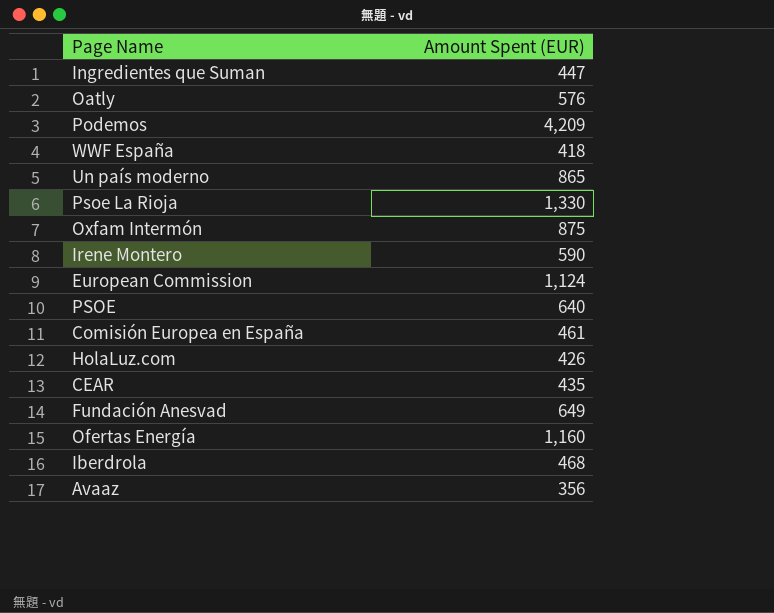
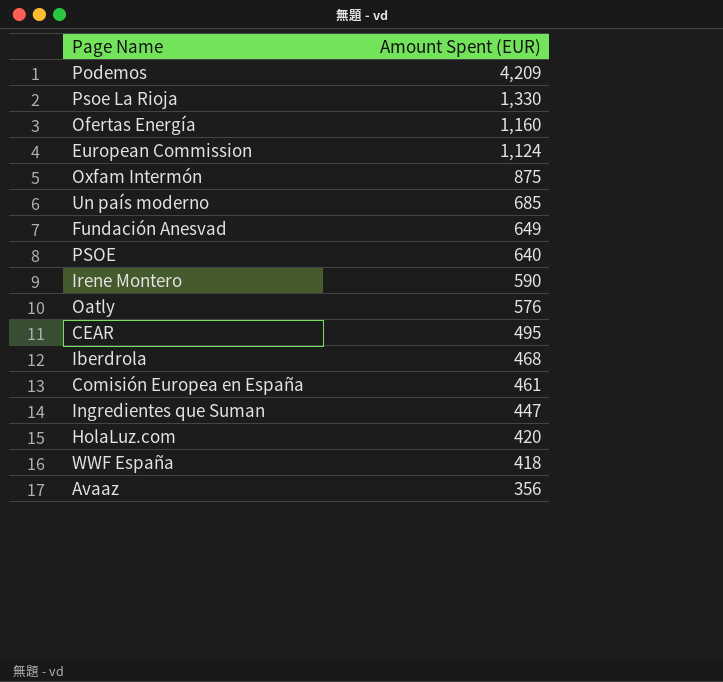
row order: none -> Amount Spent (EUR) descending
Un país moderno | Amount Spent (EUR): 865 -> 685
CEAR | Amount Spent (EUR): 435 -> 495
HolaLuz.com | Amount Spent (EUR): 426 -> 420

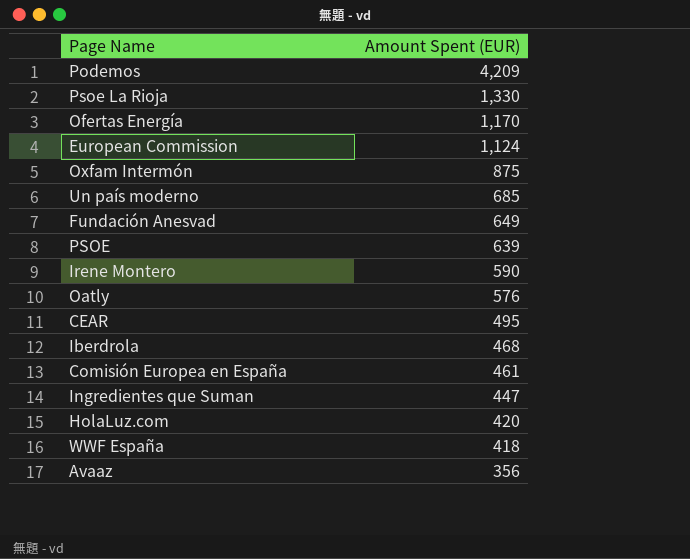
Ofertas Energía | Amount Spent (EUR): 1,160 -> 1,170
PSOE | Amount Spent (EUR): 640 -> 639

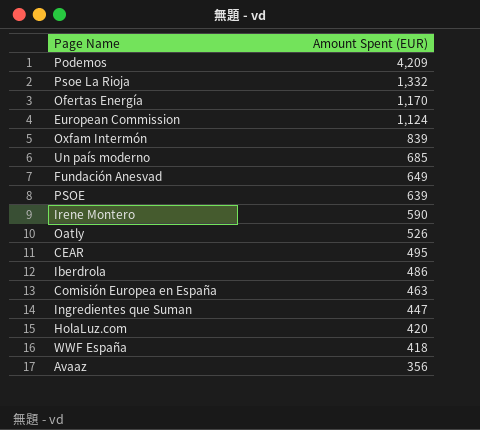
Psoe La Rioja | Amount Spent (EUR): 1,330 -> 1,332
Oxfam Intermón | Amount Spent (EUR): 875 -> 839
Oatly | Amount Spent (EUR): 576 -> 526
Iberdrola | Amount Spent (EUR): 468 -> 486
Comisión Europea en España | Amount Spent (EUR): 461 -> 463

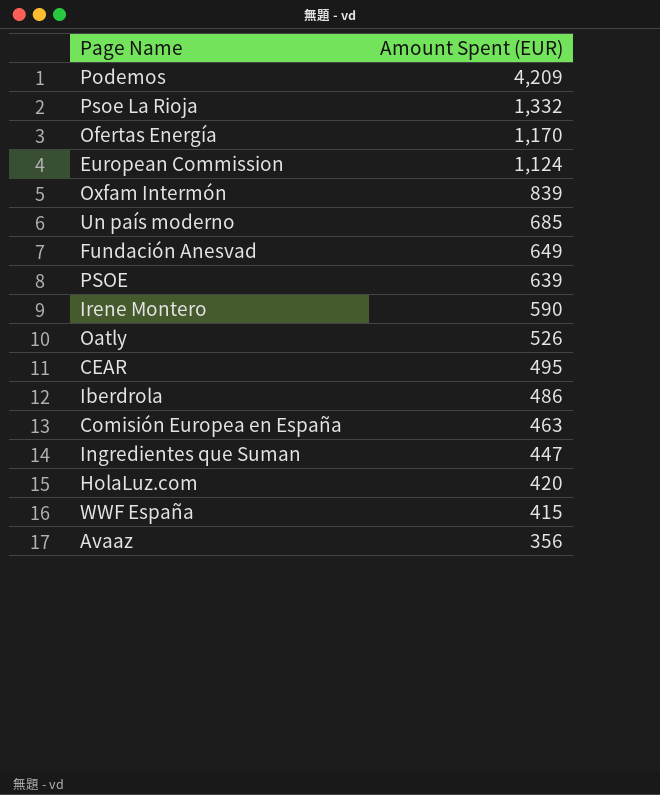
WWF España | Amount Spent (EUR): 418 -> 415

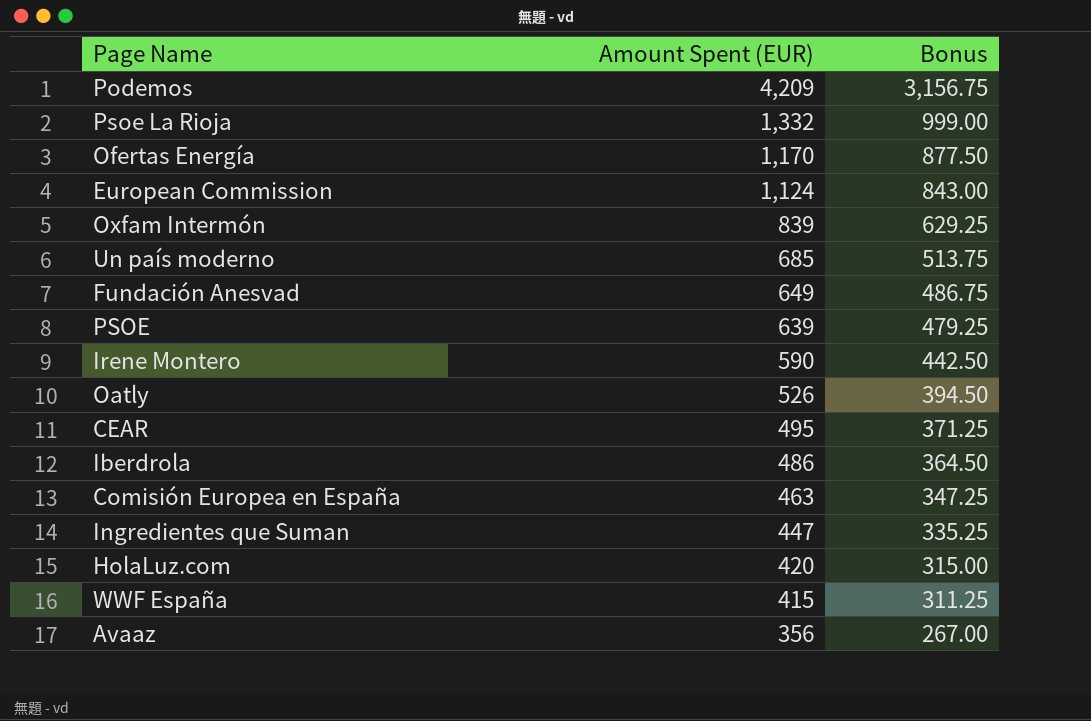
column Bonus | formula: none -> [Amount Spent (EUR)] * 0.75

